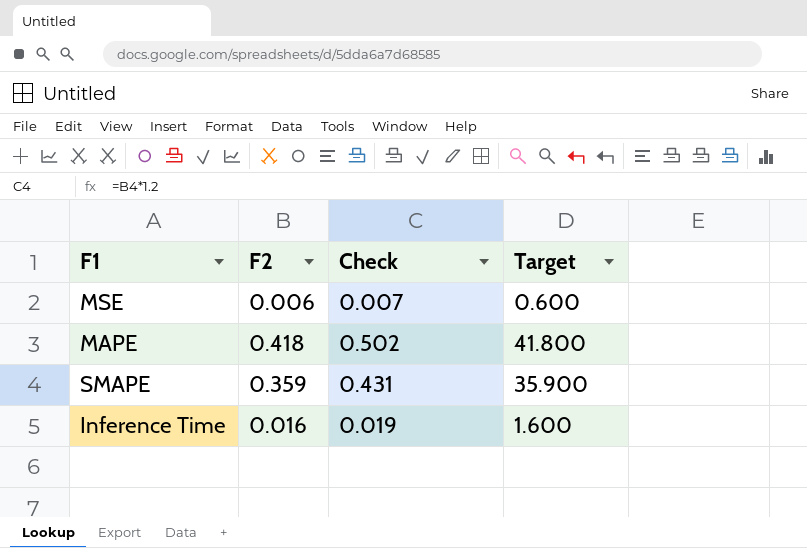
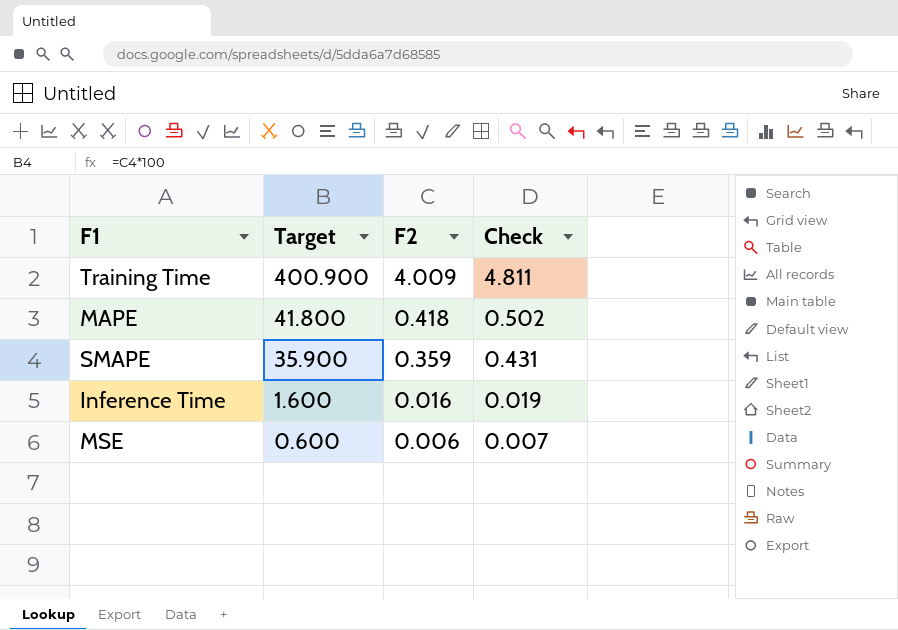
row order: none -> Target descending
column Target | position: 4 -> 2
row Training Time: none -> 400.900 | 4.009 | 4.811

